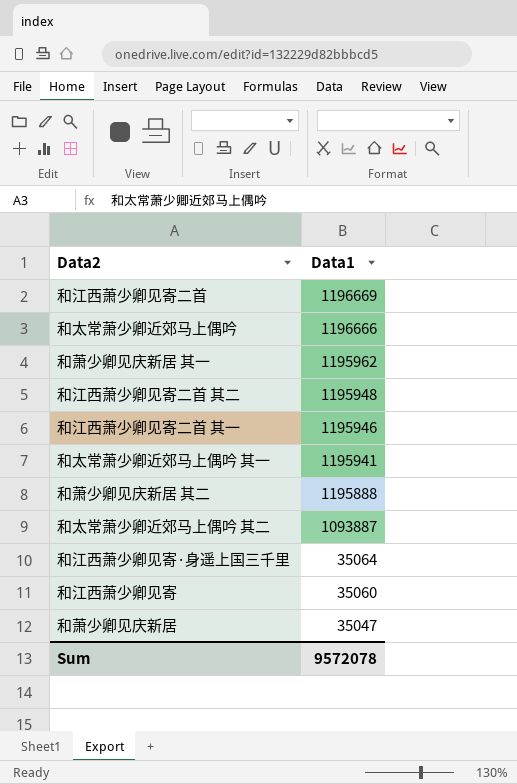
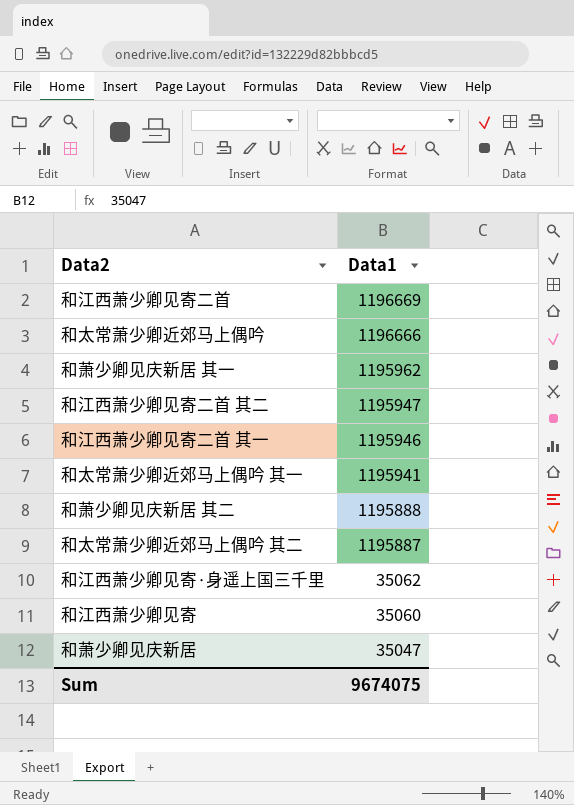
和江西萧少卿见寄二首 其二 | Data1: 1195948 -> 1195947
和太常萧少卿近郊马上偶吟 其二 | Data1: 1093887 -> 1195887
和江西萧少卿见寄·身遥上国三千里 | Data1: 35064 -> 35062
Sum | Data1: 9572078 -> 9674075

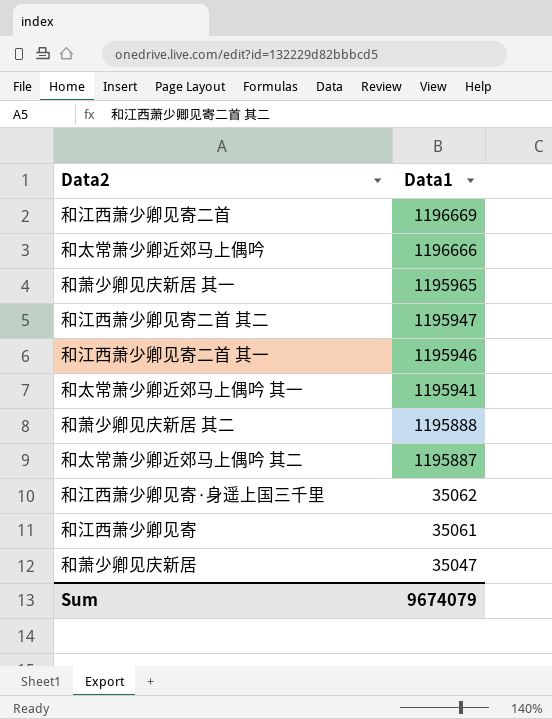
和萧少卿见庆新居 其一 | Data1: 1195962 -> 1195965
和江西萧少卿见寄 | Data1: 35060 -> 35061
Sum | Data1: 9674075 -> 9674079

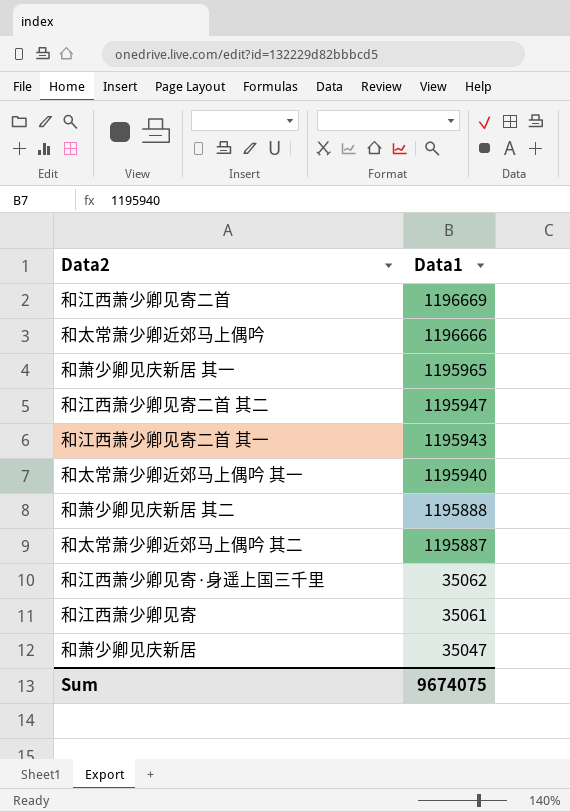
和江西萧少卿见寄二首 其一 | Data1: 1195946 -> 1195943
和太常萧少卿近郊马上偶吟 其一 | Data1: 1195941 -> 1195940
Sum | Data1: 9674079 -> 9674075

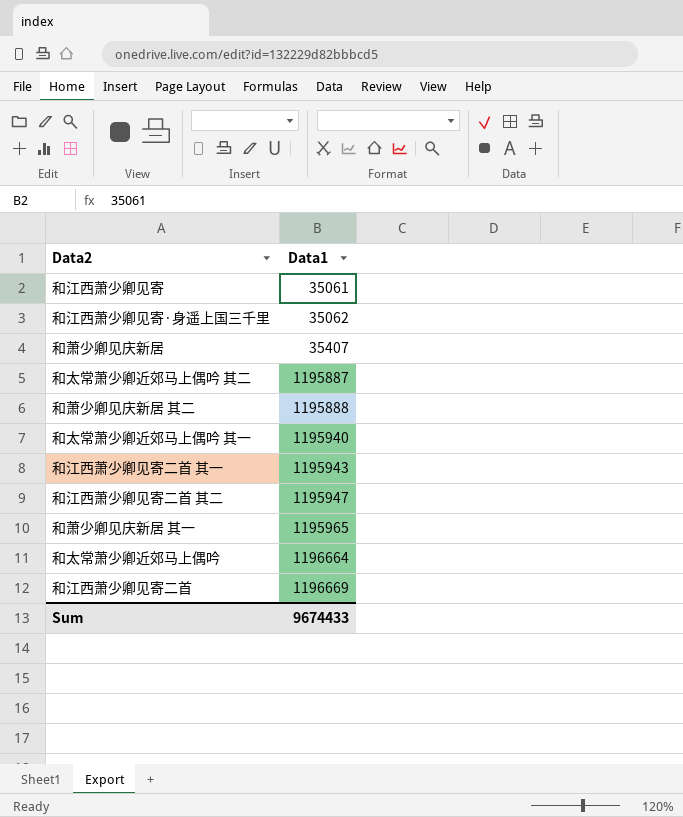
row order: Data1 descending -> Data1 ascending
和萧少卿见庆新居 | Data1: 35047 -> 35407
和太常萧少卿近郊马上偶吟 | Data1: 1196666 -> 1196664
Sum | Data1: 9674075 -> 9674433

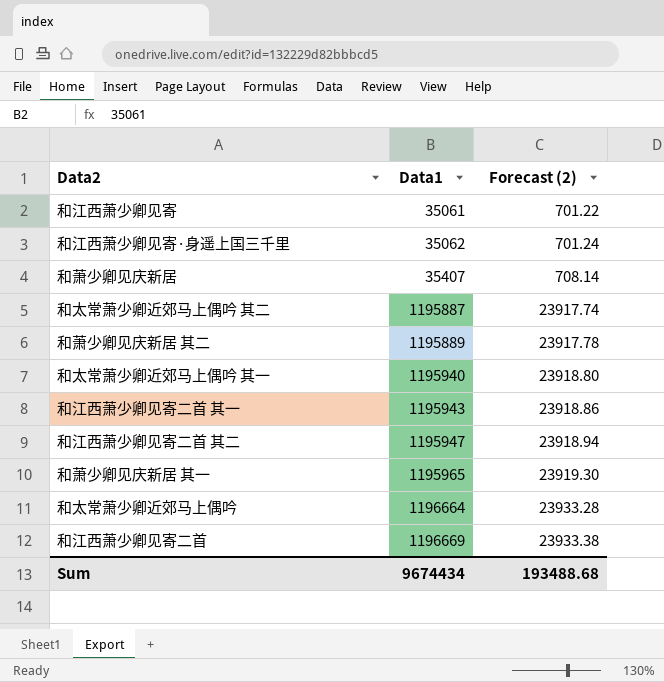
column Forecast (2) | formula: none -> [Data1] * 0.02
和萧少卿见庆新居 其二 | Data1: 1195888 -> 1195889
Sum | Data1: 9674433 -> 9674434

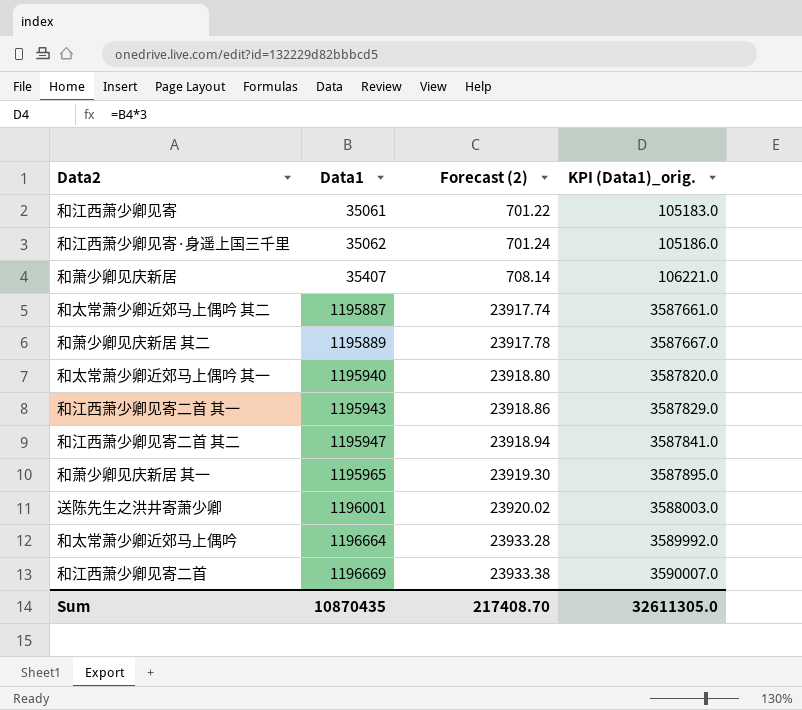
column KPI (Data1)_orig. | formula: none -> [Data1] * 3
row 送陈先生之洪井寄萧少卿: none -> 1196001 | 23920.02 | 3588003.0
Sum | Data1: 9674434 -> 10870435
Sum | Forecast (2): 193488.68 -> 217408.70

